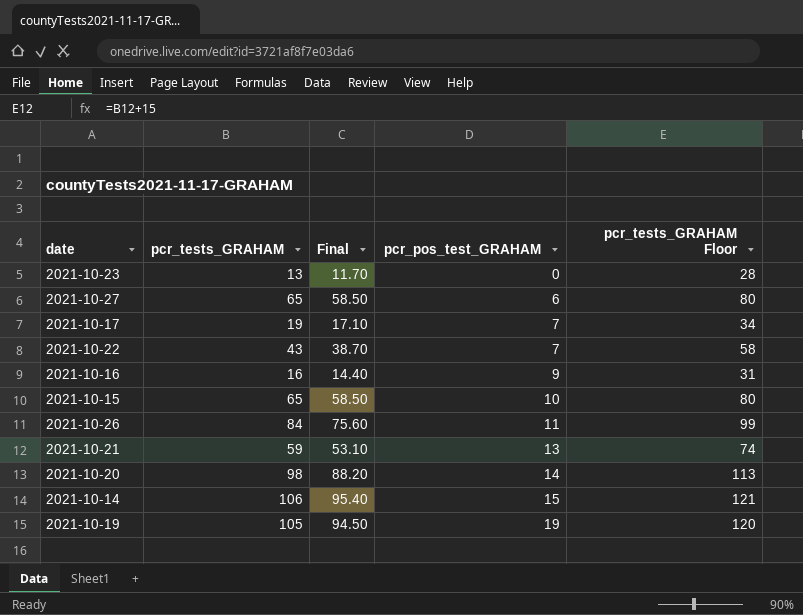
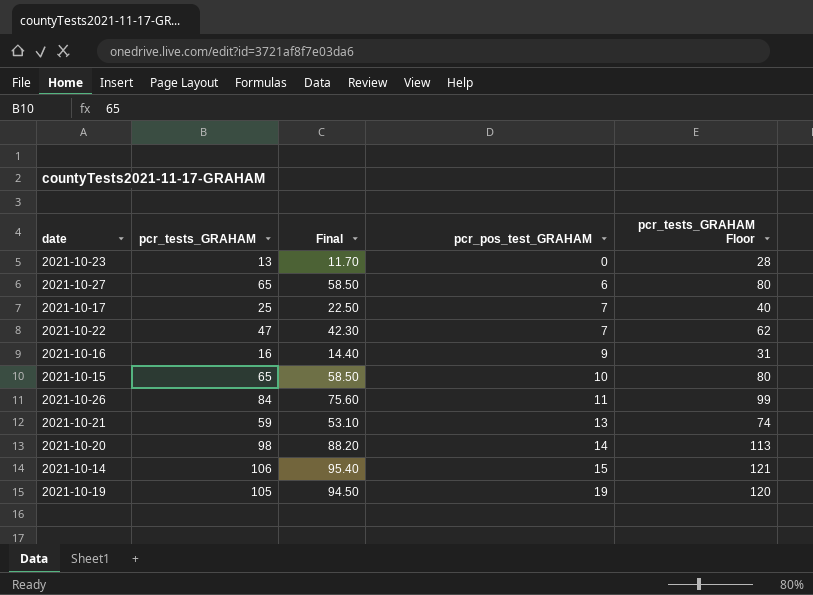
2021-10-17 | pcr_tests_GRAHAM: 19 -> 25
2021-10-17 | Final: 17.10 -> 22.50
2021-10-17 | pcr_tests_GRAHAM Floor: 34 -> 40
2021-10-22 | pcr_tests_GRAHAM: 43 -> 47
2021-10-22 | Final: 38.70 -> 42.30
2021-10-22 | pcr_tests_GRAHAM Floor: 58 -> 62

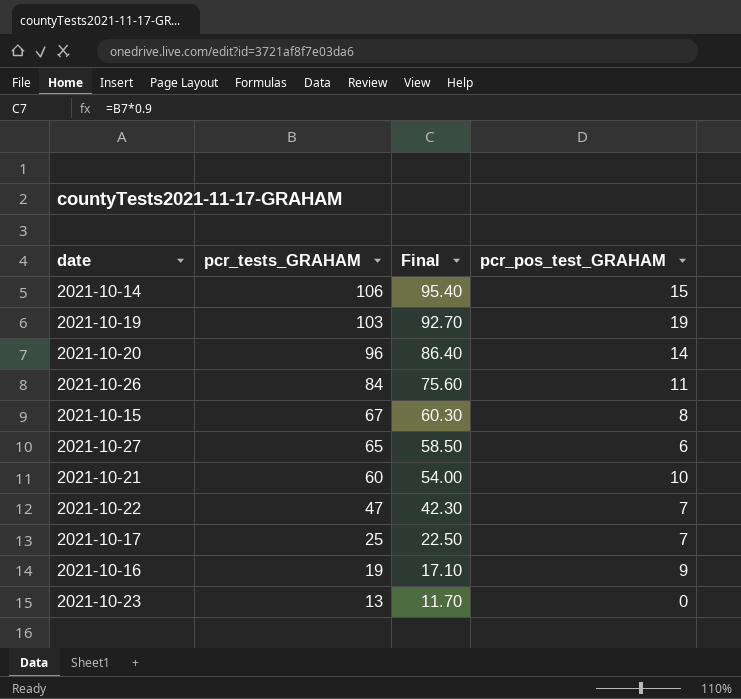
row order: pcr_pos_test_GRAHAM ascending -> pcr_tests_GRAHAM descending
column pcr_tests_GRAHAM Floor | formula: [pcr_tests_GRAHAM] + 15 -> none
2021-10-19 | pcr_tests_GRAHAM: 105 -> 103
2021-10-19 | Final: 94.50 -> 92.70
2021-10-20 | pcr_tests_GRAHAM: 98 -> 96
2021-10-20 | Final: 88.20 -> 86.40
2021-10-15 | pcr_tests_GRAHAM: 65 -> 67
2021-10-15 | Final: 58.50 -> 60.30
2021-10-15 | pcr_pos_test_GRAHAM: 10 -> 8
2021-10-21 | pcr_tests_GRAHAM: 59 -> 60
2021-10-21 | Final: 53.10 -> 54.00
2021-10-21 | pcr_pos_test_GRAHAM: 13 -> 10
2021-10-16 | pcr_tests_GRAHAM: 16 -> 19
2021-10-16 | Final: 14.40 -> 17.10

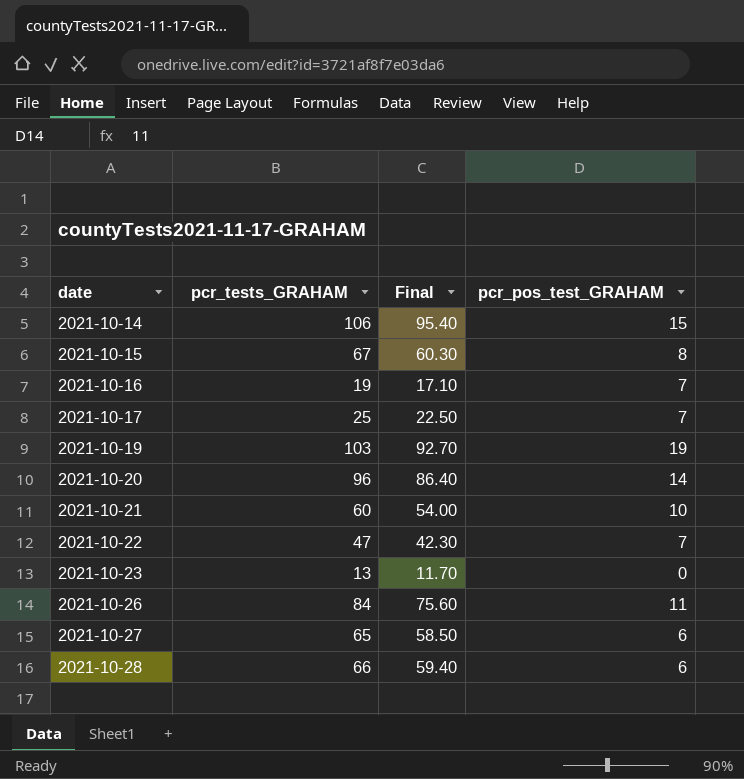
row order: pcr_tests_GRAHAM descending -> date ascending
2021-10-16 | pcr_pos_test_GRAHAM: 9 -> 7
row 2021-10-28: none -> 66 | 59.40 | 6

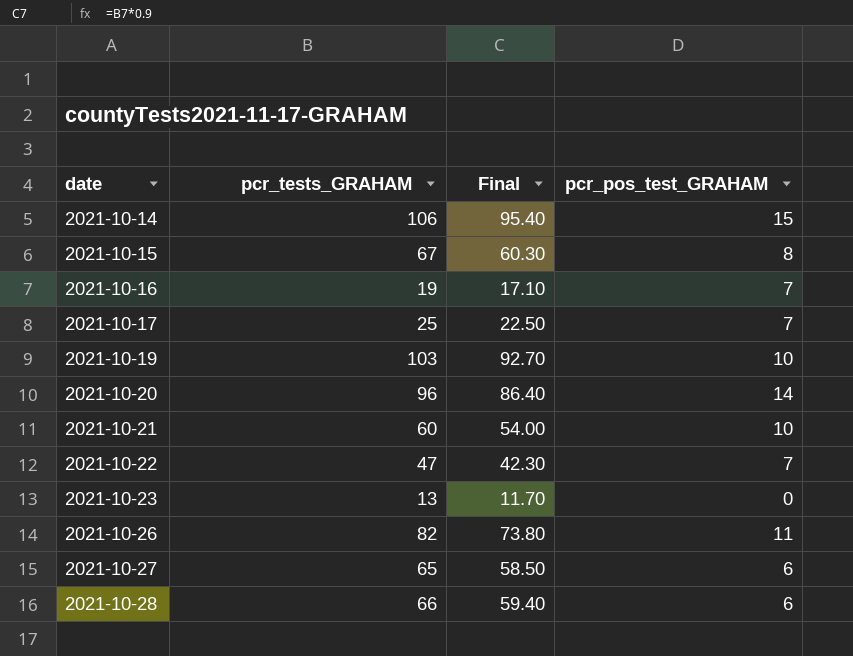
2021-10-19 | pcr_pos_test_GRAHAM: 19 -> 10
2021-10-26 | pcr_tests_GRAHAM: 84 -> 82
2021-10-26 | Final: 75.60 -> 73.80

